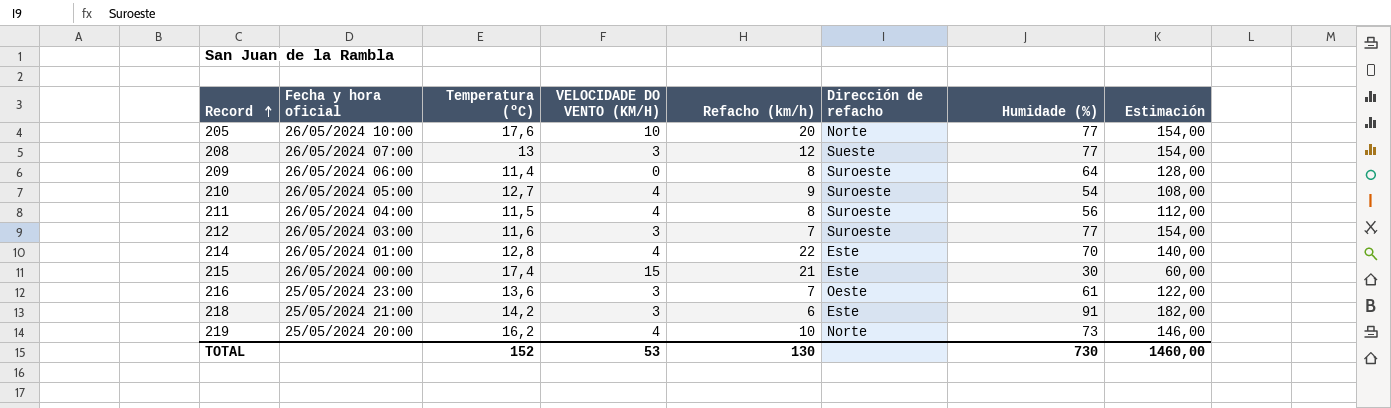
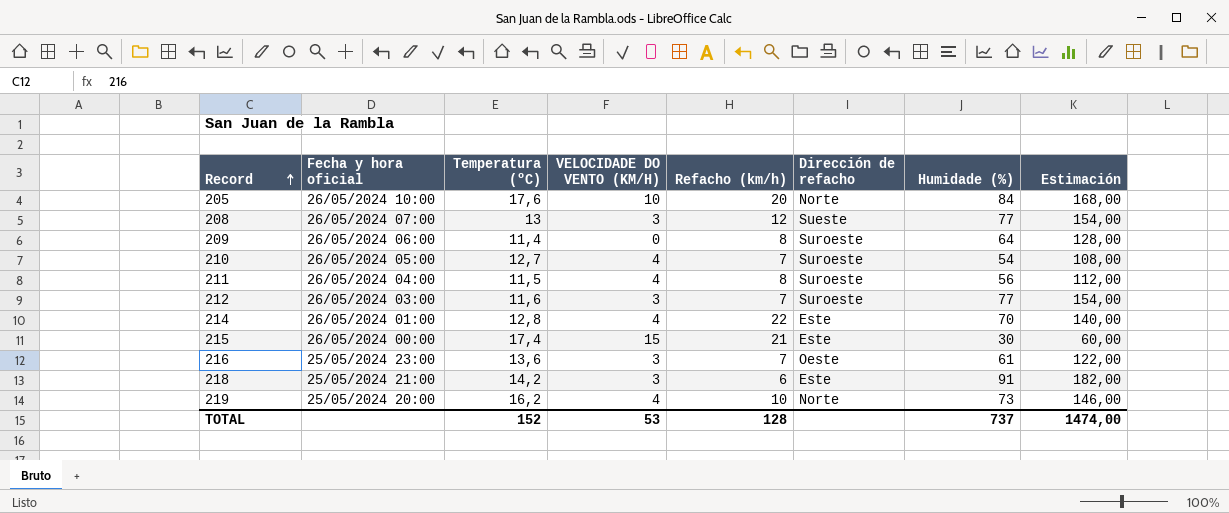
205 | Humidade (%): 77 -> 84
205 | Estimación: 154,00 -> 168,00
210 | Refacho (km/h): 9 -> 7
TOTAL | Refacho (km/h): 130 -> 128
TOTAL | Humidade (%): 730 -> 737
TOTAL | Estimación: 1460,00 -> 1474,00

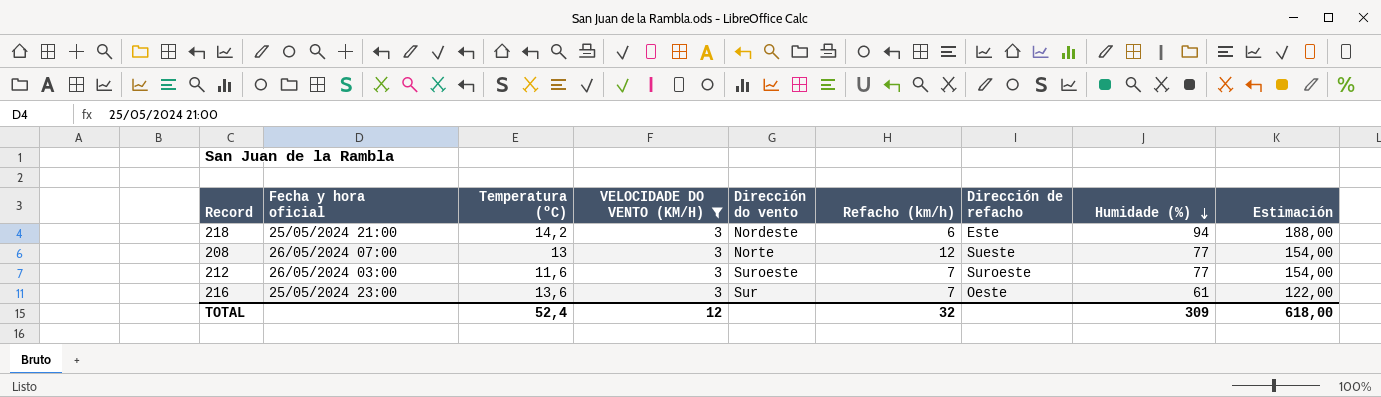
filter: none -> VELOCIDADE DO VENTO (KM/H) = 3
row order: Record ascending -> Humidade (%) descending
column Dirección do vento | position: none -> 5
218 | Humidade (%): 91 -> 94
218 | Estimación: 182,00 -> 188,00
TOTAL | Temperatura (ºC): 152 -> 52,4
TOTAL | VELOCIDADE DO VENTO (KM/H): 53 -> 12
TOTAL | Refacho (km/h): 128 -> 32
TOTAL | Humidade (%): 737 -> 309
TOTAL | Estimación: 1474,00 -> 618,00

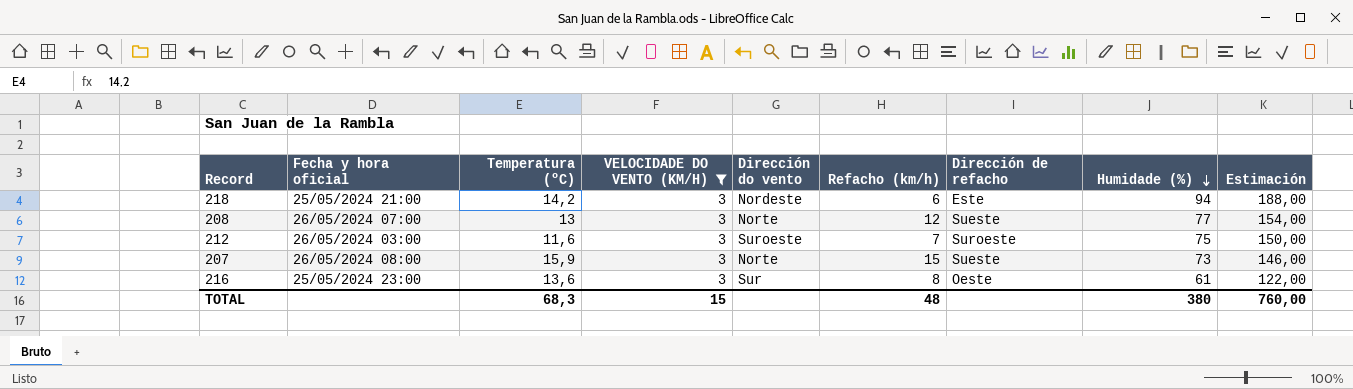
212 | Humidade (%): 77 -> 75
212 | Estimación: 154,00 -> 150,00
row 207: none -> 26/05/2024 08:00 | 15,9 | 3 | Norte | 15 | Sueste | 73 | 146,00
216 | Refacho (km/h): 7 -> 8
TOTAL | Temperatura (ºC): 52,4 -> 68,3
TOTAL | VELOCIDADE DO VENTO (KM/H): 12 -> 15
TOTAL | Refacho (km/h): 32 -> 48
TOTAL | Humidade (%): 309 -> 380
TOTAL | Estimación: 618,00 -> 760,00

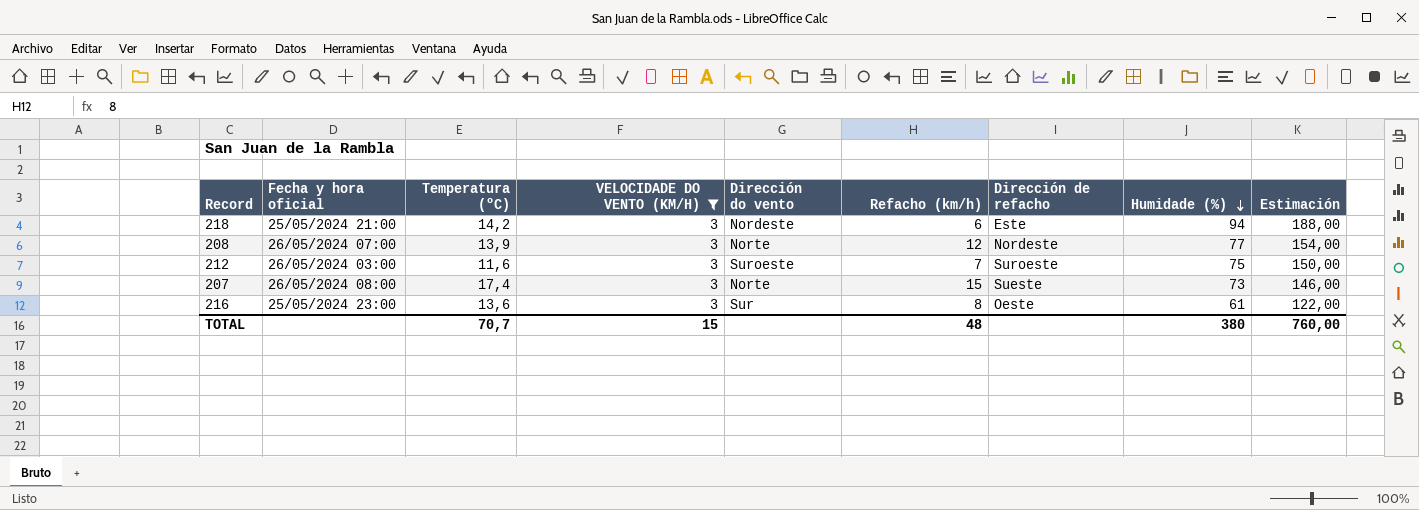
208 | Temperatura (ºC): 13 -> 13,9
208 | Dirección de refacho: Sueste -> Nordeste
207 | Temperatura (ºC): 15,9 -> 17,4
TOTAL | Temperatura (ºC): 68,3 -> 70,7

